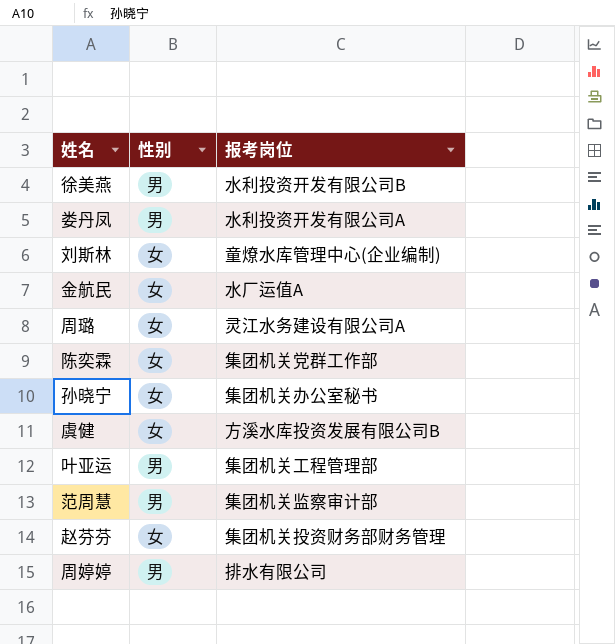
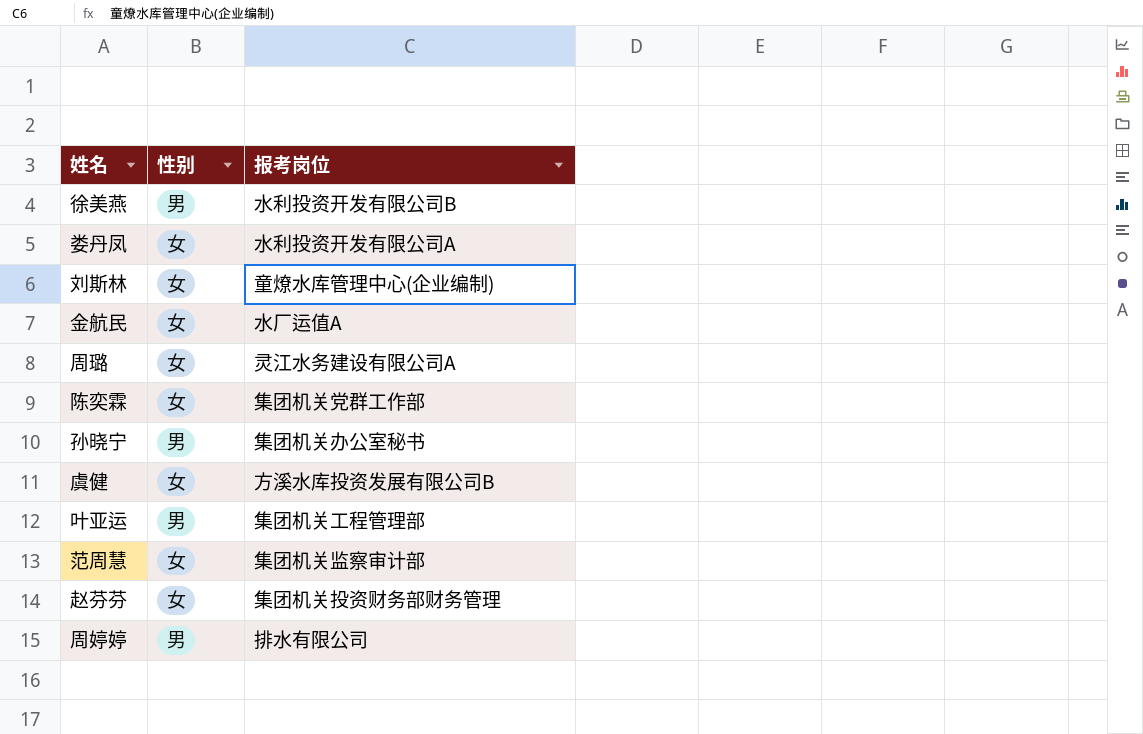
娄丹凤 | 性别: 男 -> 女
孙晓宁 | 性别: 女 -> 男
范周慧 | 性别: 男 -> 女

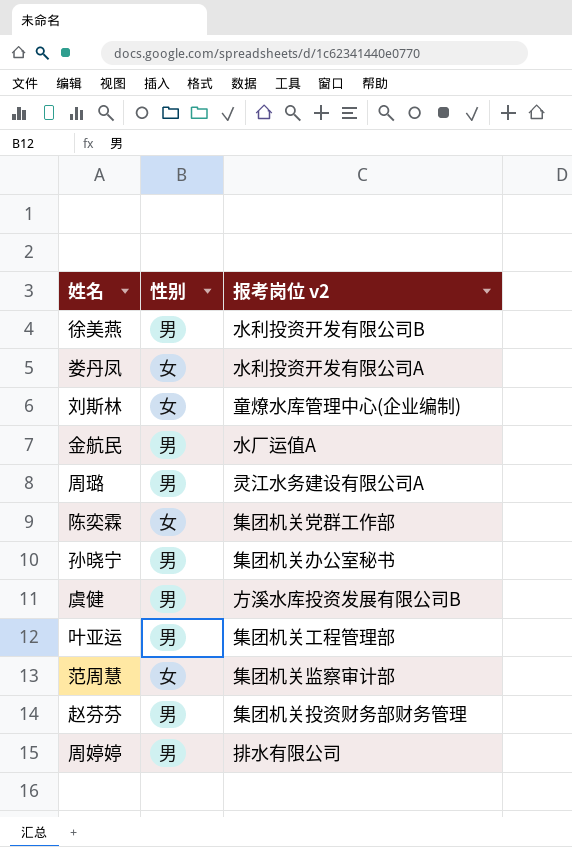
column name: 报考岗位 -> 报考岗位 v2
金航民 | 性别: 女 -> 男
周璐 | 性别: 女 -> 男
虞健 | 性别: 女 -> 男
赵芬芬 | 性别: 女 -> 男

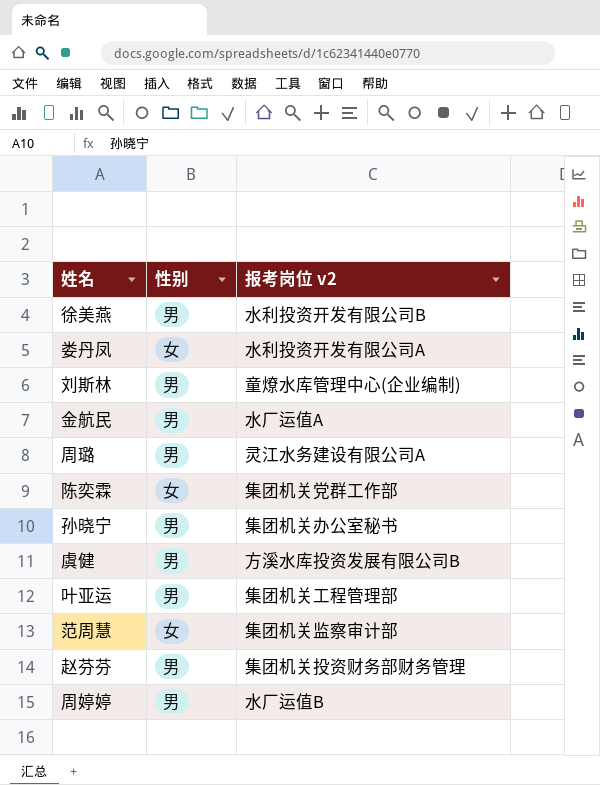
刘斯林 | 性别: 女 -> 男
周婷婷 | 报考岗位 v2: 排水有限公司 -> 水厂运值B

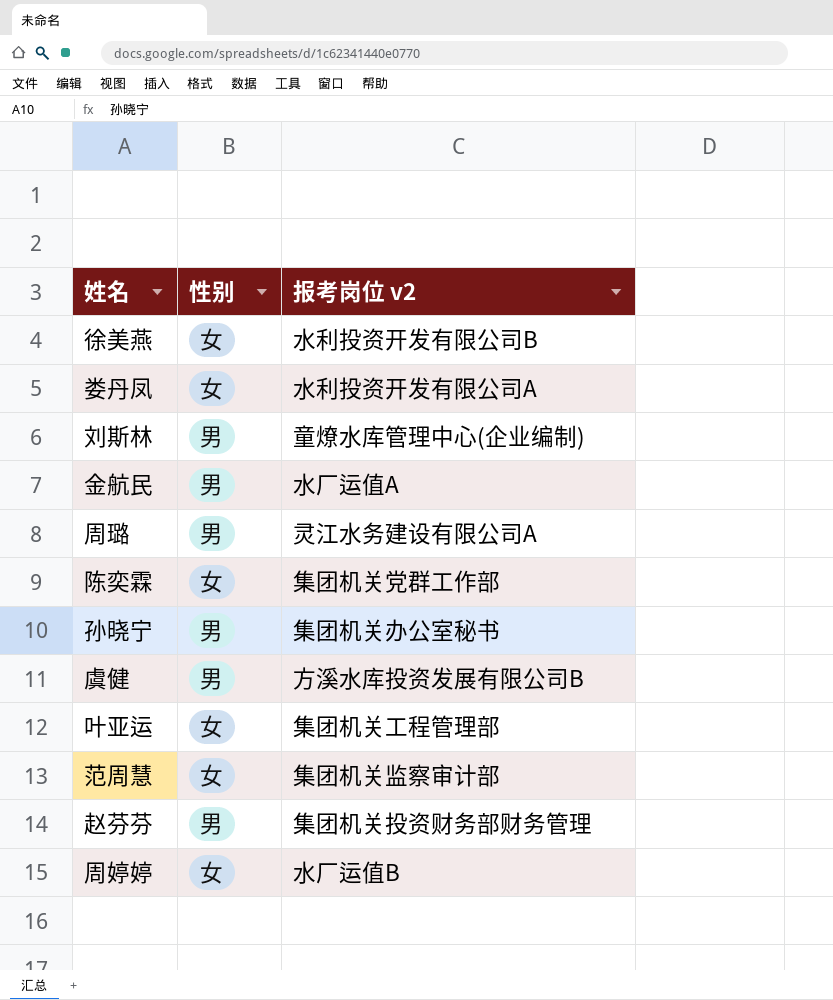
徐美燕 | 性别: 男 -> 女
叶亚运 | 性别: 男 -> 女
周婷婷 | 性别: 男 -> 女

